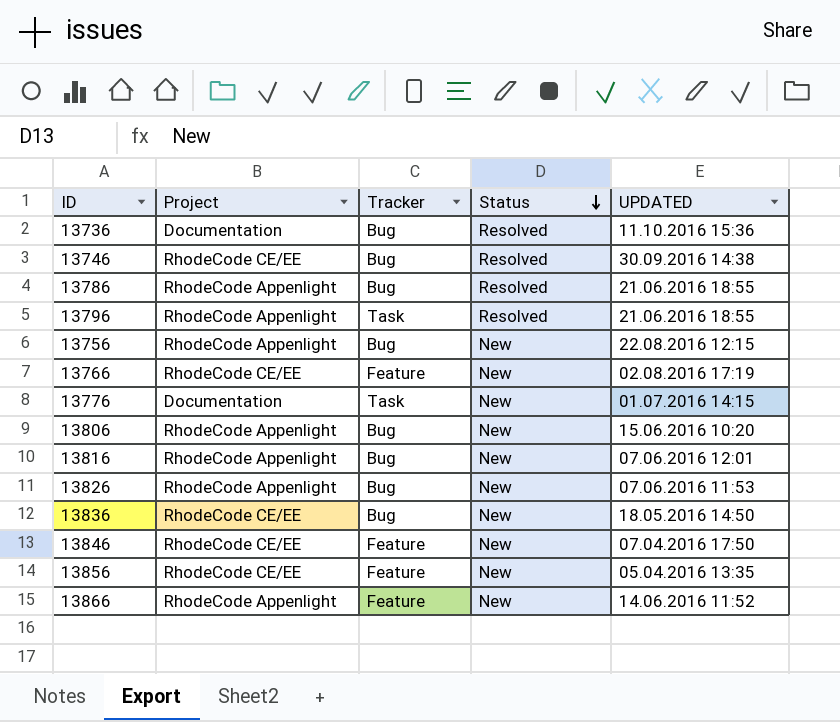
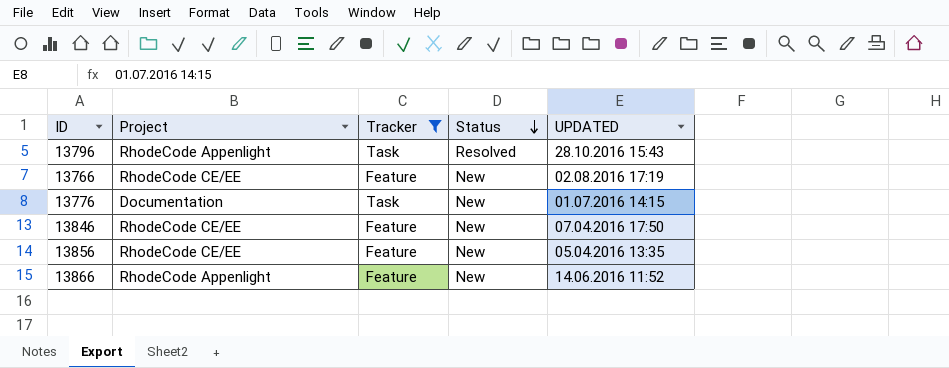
filter: none -> Tracker != Bug
13796 | UPDATED: 21.06.2016 18:55 -> 28.10.2016 15:43

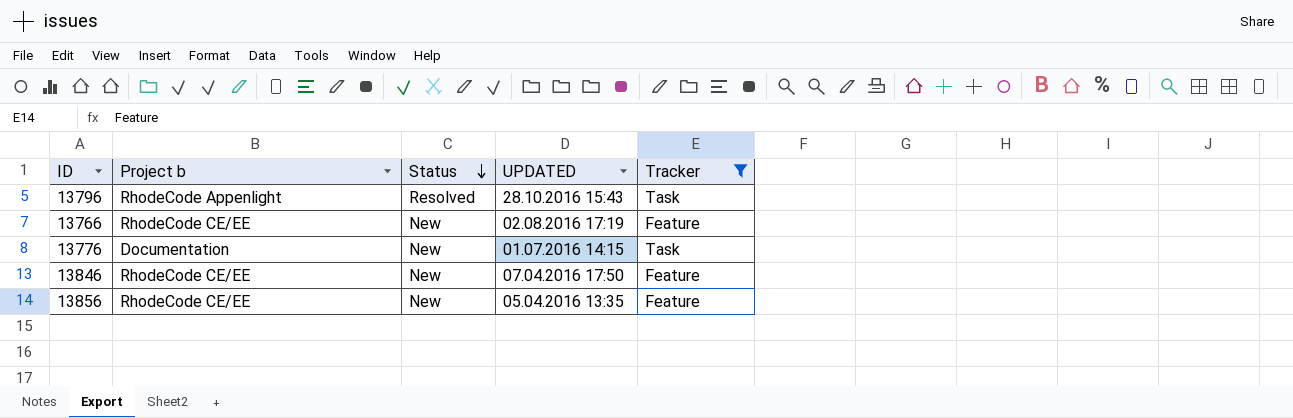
column name: Project -> Project b
column Tracker | position: 3 -> 5
row 13866: RhodeCode Appenlight | Feature | New | 14.06.2016 11:52 -> none

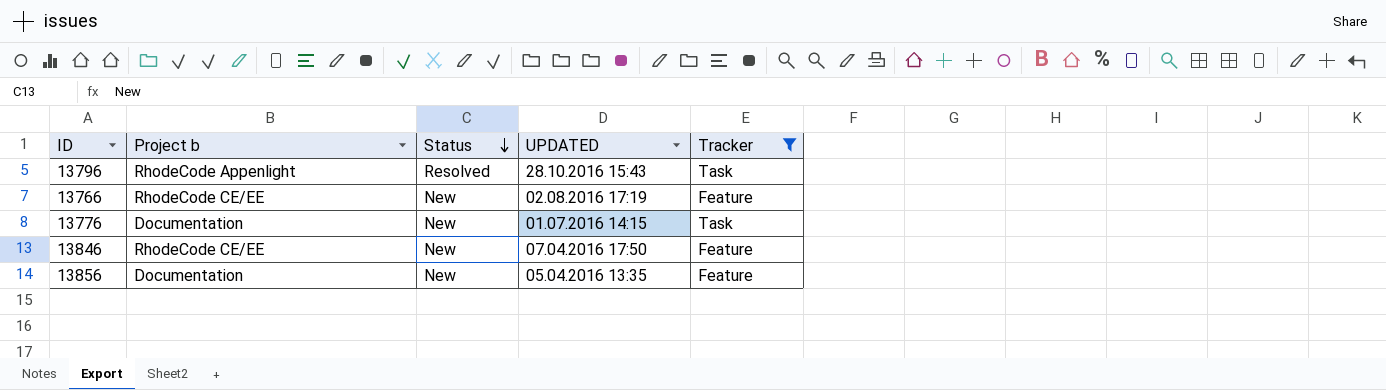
13856 | Project b: RhodeCode CE/EE -> Documentation

